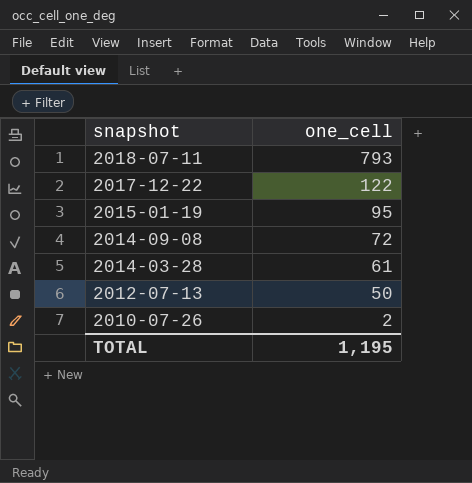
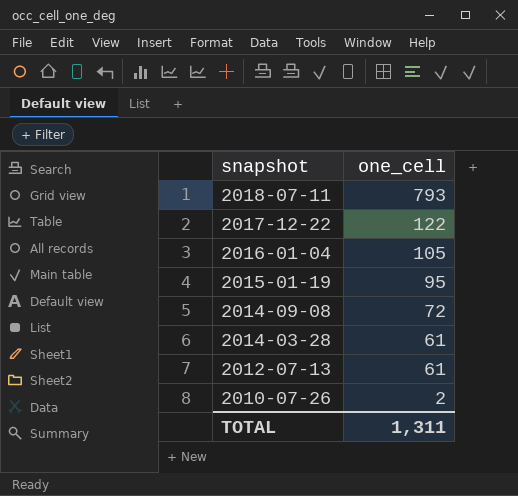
row 2016-01-04: none -> 105
2012-07-13 | one_cell: 50 -> 61
TOTAL | one_cell: 1,195 -> 1,311

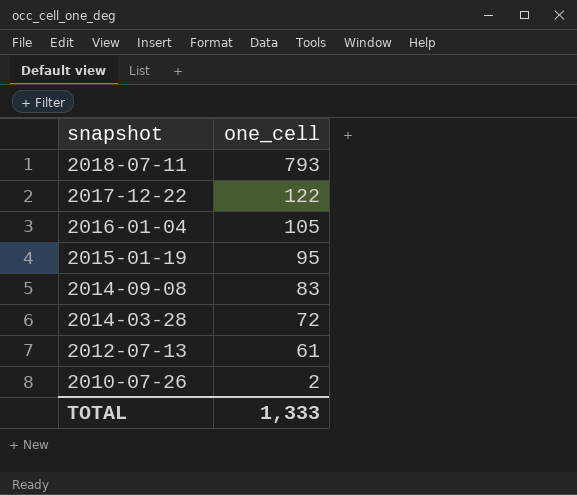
2014-09-08 | one_cell: 72 -> 83
2014-03-28 | one_cell: 61 -> 72
TOTAL | one_cell: 1,311 -> 1,333

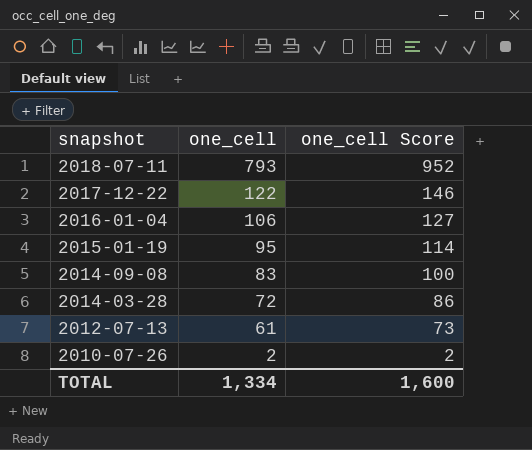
column one_cell Score | formula: none -> [one_cell] * 1.2
2016-01-04 | one_cell: 105 -> 106
TOTAL | one_cell: 1,333 -> 1,334

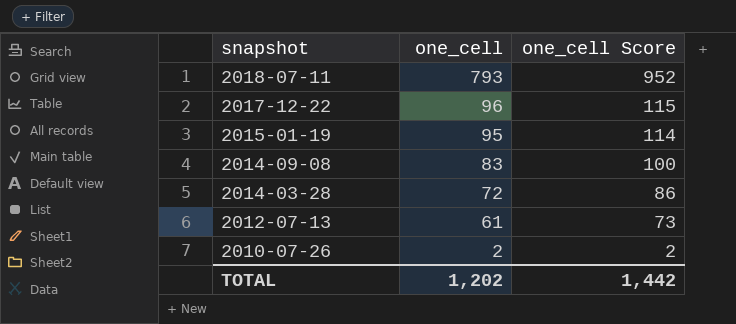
row 2016-01-04: 106 | 127 -> none
2017-12-22 | one_cell: 122 -> 96
2017-12-22 | one_cell Score: 146 -> 115
TOTAL | one_cell: 1,334 -> 1,202
TOTAL | one_cell Score: 1,600 -> 1,442

